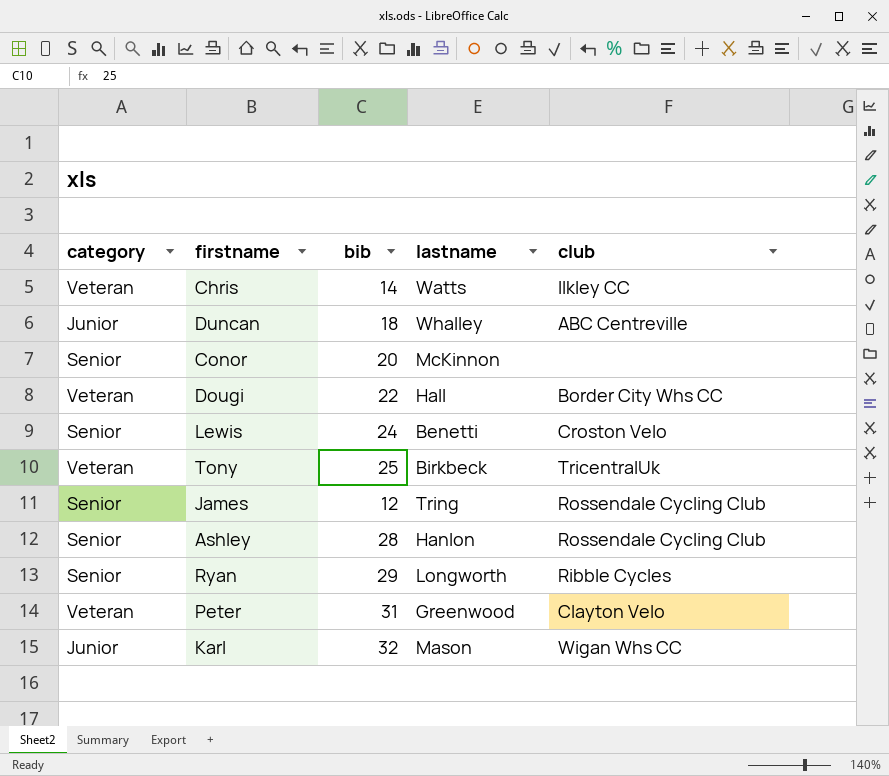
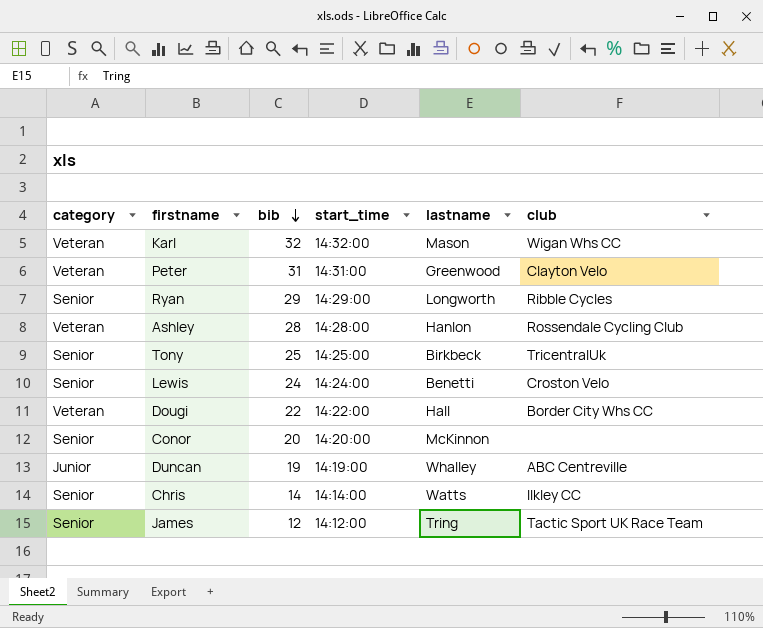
row order: none -> bib descending
column start_time | position: none -> 4
Karl | category: Junior -> Veteran
Ashley | category: Senior -> Veteran
Tony | category: Veteran -> Senior
Duncan | bib: 18 -> 19
Chris | category: Veteran -> Senior
James | club: Rossendale Cycling Club -> Tactic Sport UK Race Team

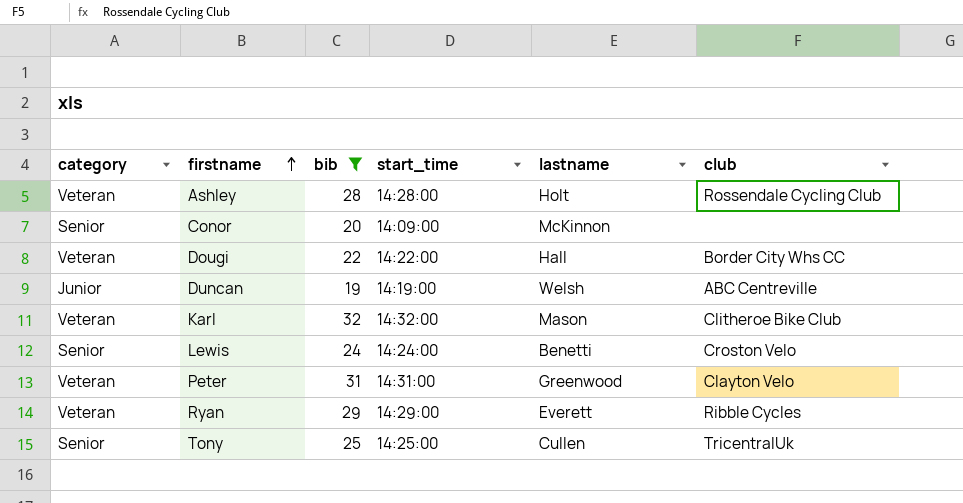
filter: none -> bib >= 19
row order: bib descending -> firstname ascending
Ashley | lastname: Hanlon -> Holt
Conor | start_time: 14:20:00 -> 14:09:00
Duncan | lastname: Whalley -> Welsh
Karl | club: Wigan Whs CC -> Clitheroe Bike Club
Ryan | category: Senior -> Veteran
Ryan | lastname: Longworth -> Everett
Tony | lastname: Birkbeck -> Cullen

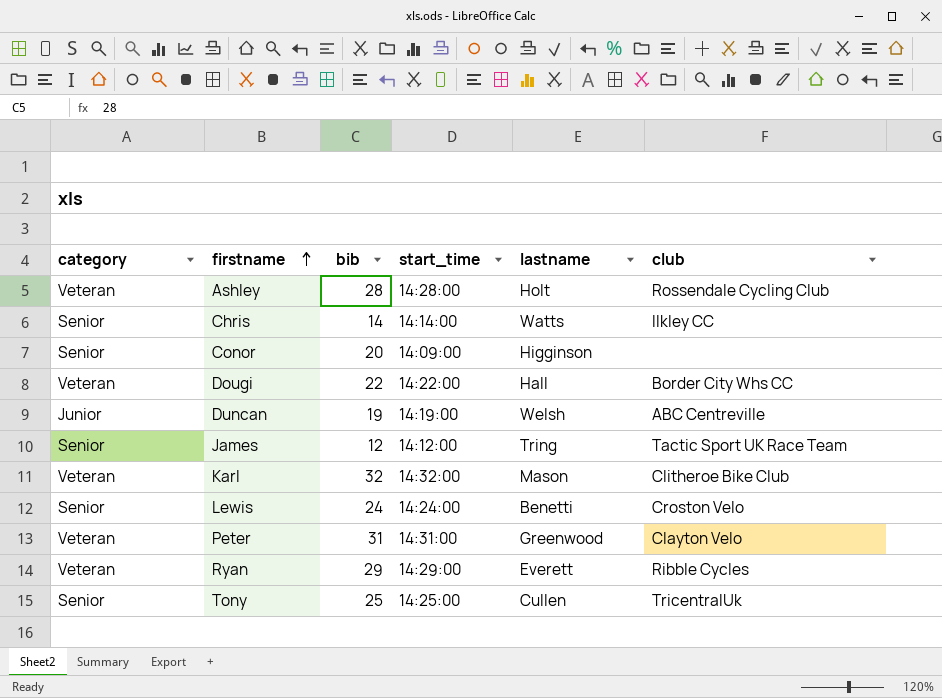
filter: bib >= 19 -> none
Conor | lastname: McKinnon -> Higginson

